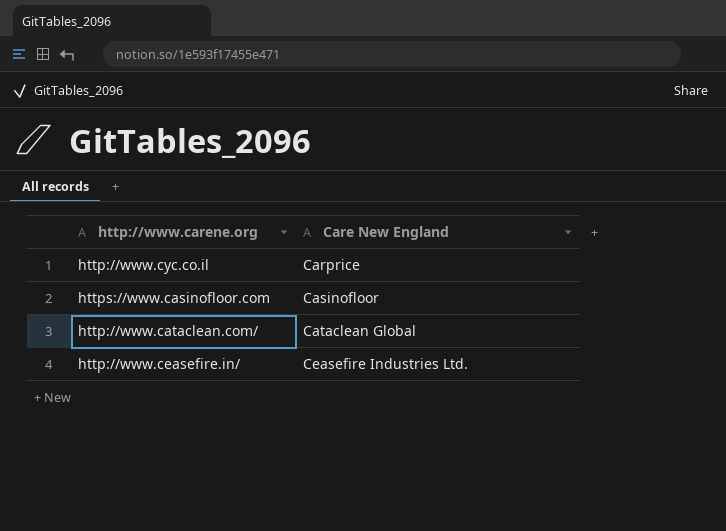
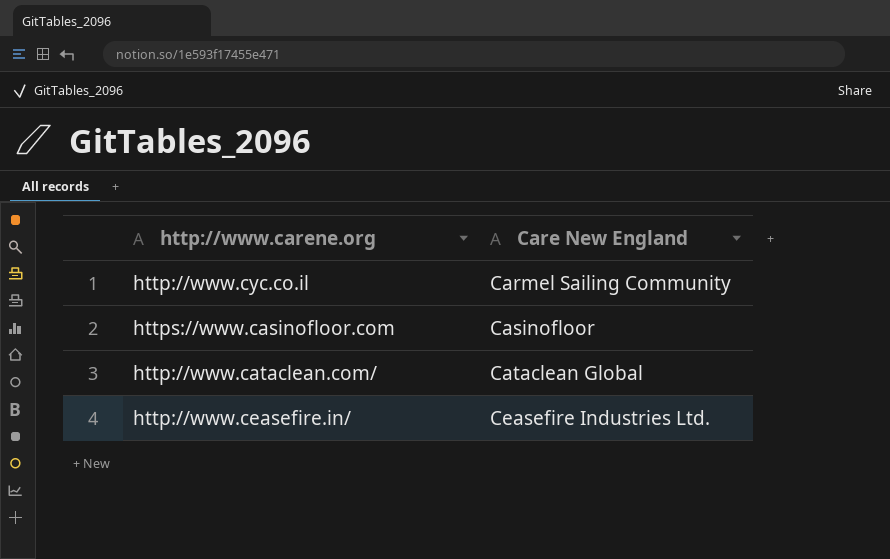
http://www.cyc.co.il | Care New England: Carprice -> Carmel Sailing Community

